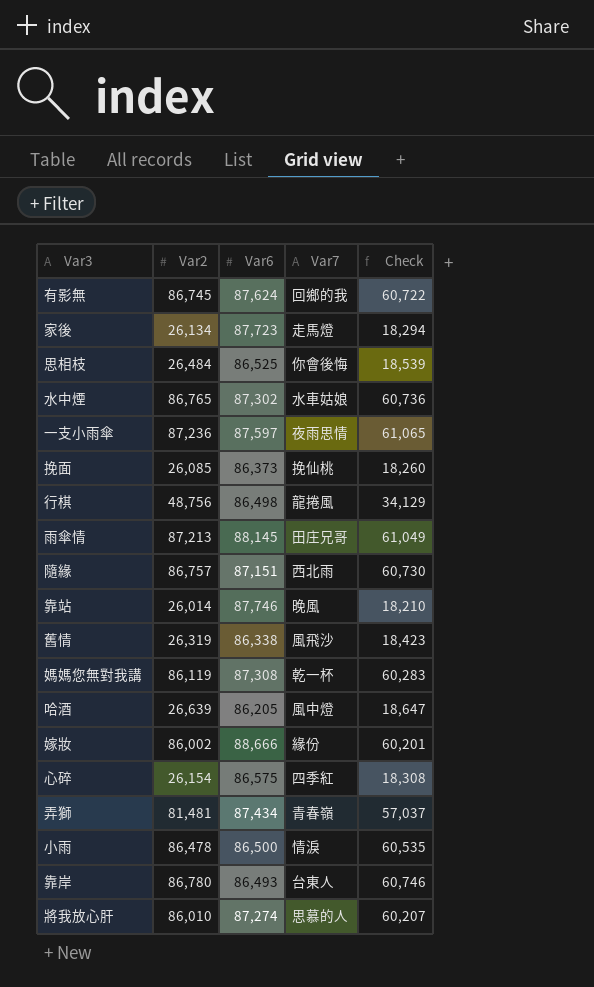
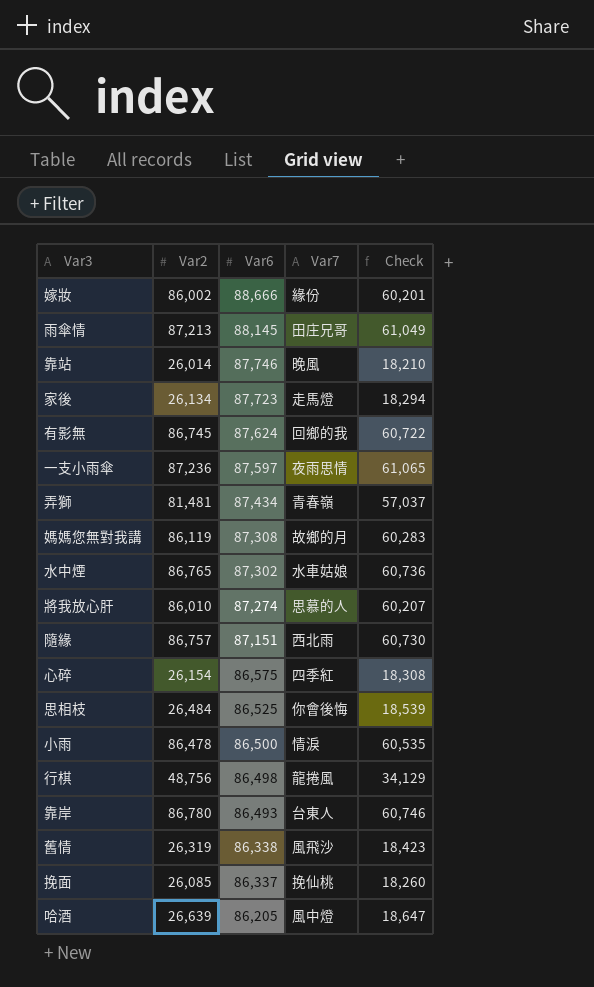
row order: none -> Var6 descending
媽媽您無對我講 | Var7: 乾一杯 -> 故鄉的月
挽面 | Var6: 86,373 -> 86,337

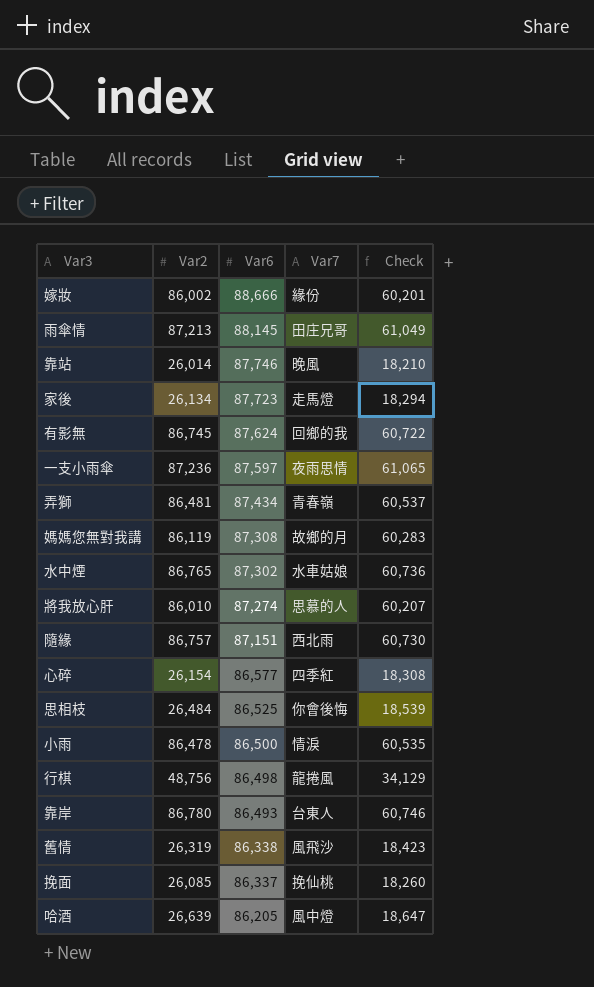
弄獅 | Var2: 81,481 -> 86,481
弄獅 | Check: 57,037 -> 60,537
心碎 | Var6: 86,575 -> 86,577

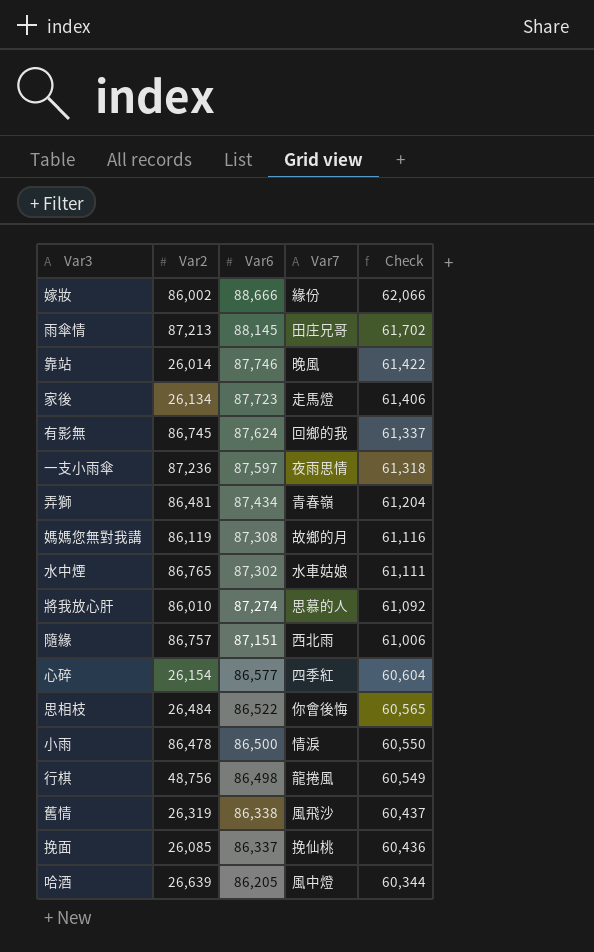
column Check | formula: [Var2] * 0.7 -> [Var6] * 0.7
row 靠岸: 86,780 | 86,493 | 台東人 | 60,746 -> none
思相枝 | Var6: 86,525 -> 86,522

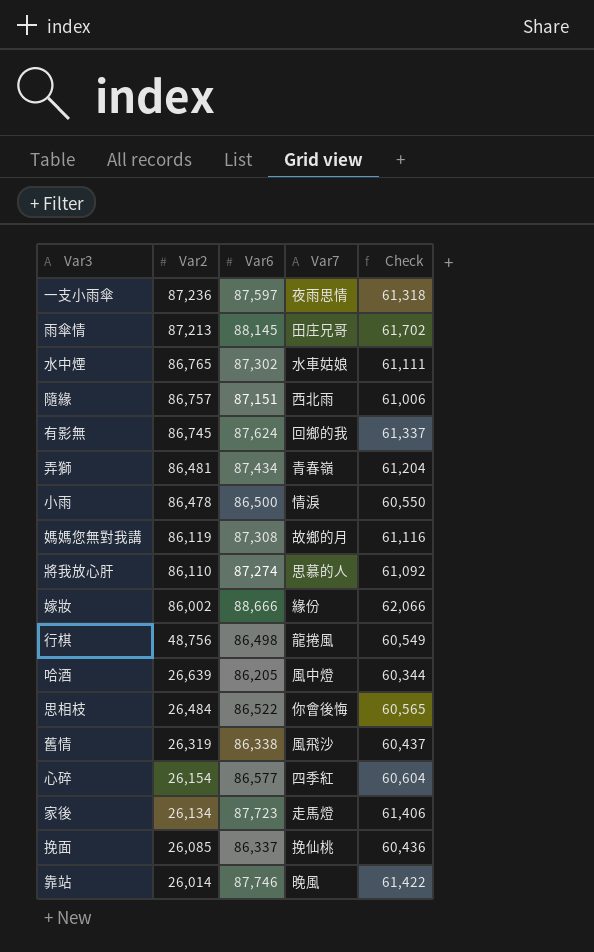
row order: Var6 descending -> Var2 descending
將我放心肝 | Var2: 86,010 -> 86,110

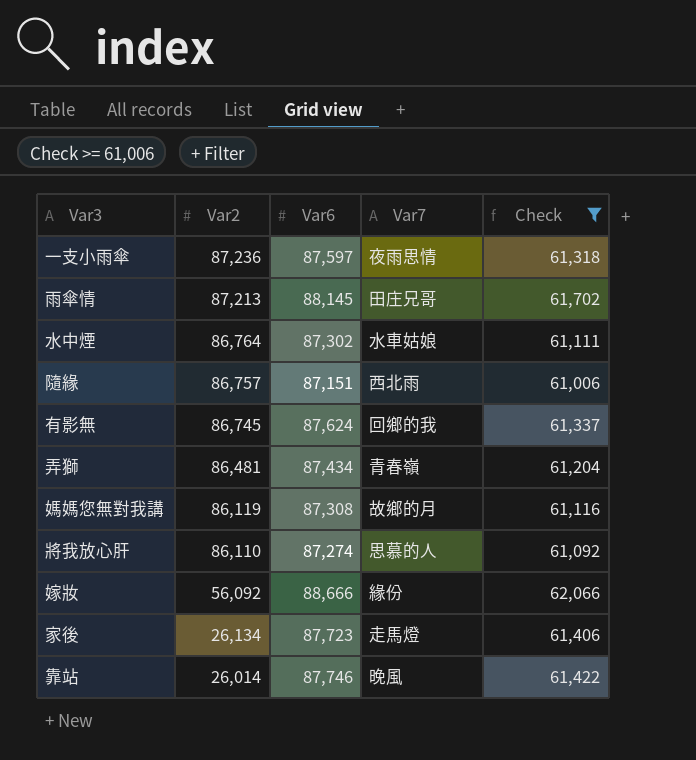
filter: none -> Check >= 61,006
水中煙 | Var2: 86,765 -> 86,764
嫁妝 | Var2: 86,002 -> 56,092

